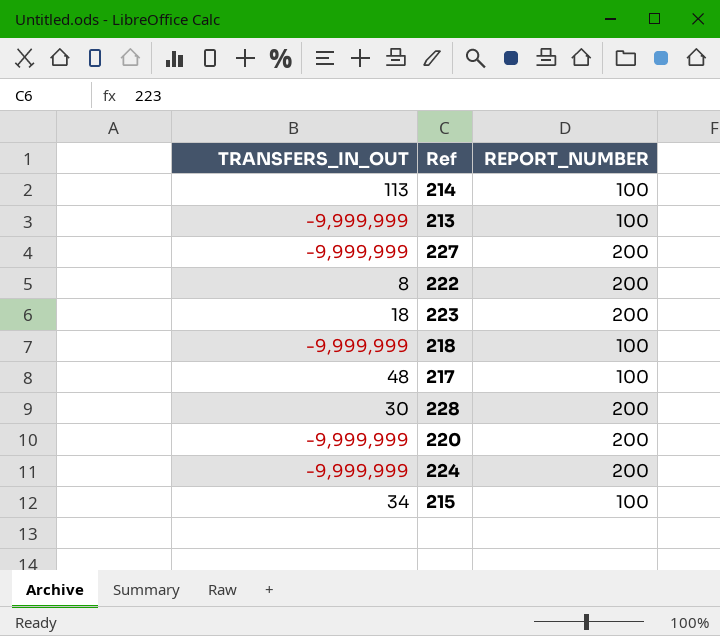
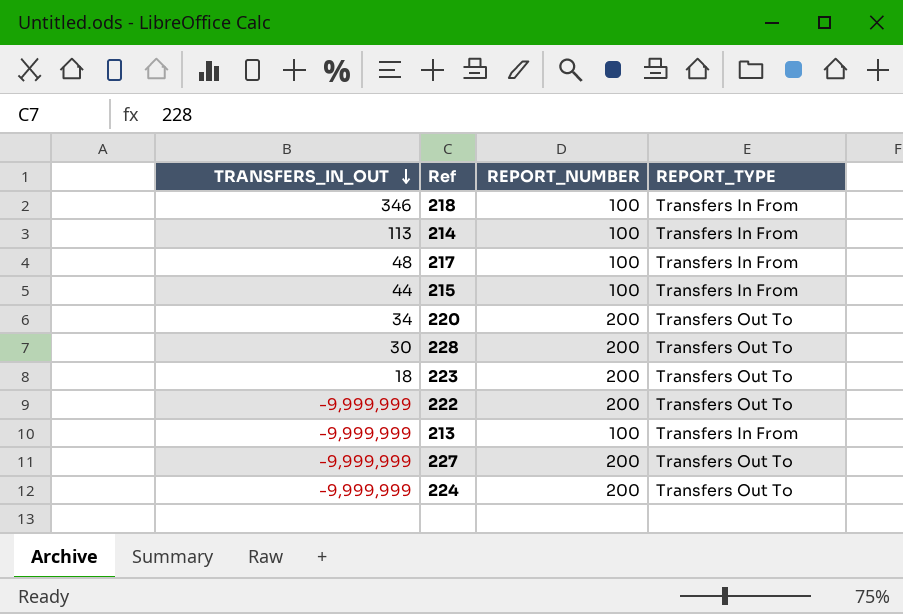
row order: none -> TRANSFERS_IN_OUT descending
column REPORT_TYPE | position: none -> 4
218 | TRANSFERS_IN_OUT: -9,999,999 -> 346
215 | TRANSFERS_IN_OUT: 34 -> 44
220 | TRANSFERS_IN_OUT: -9,999,999 -> 34
222 | TRANSFERS_IN_OUT: 8 -> -9,999,999

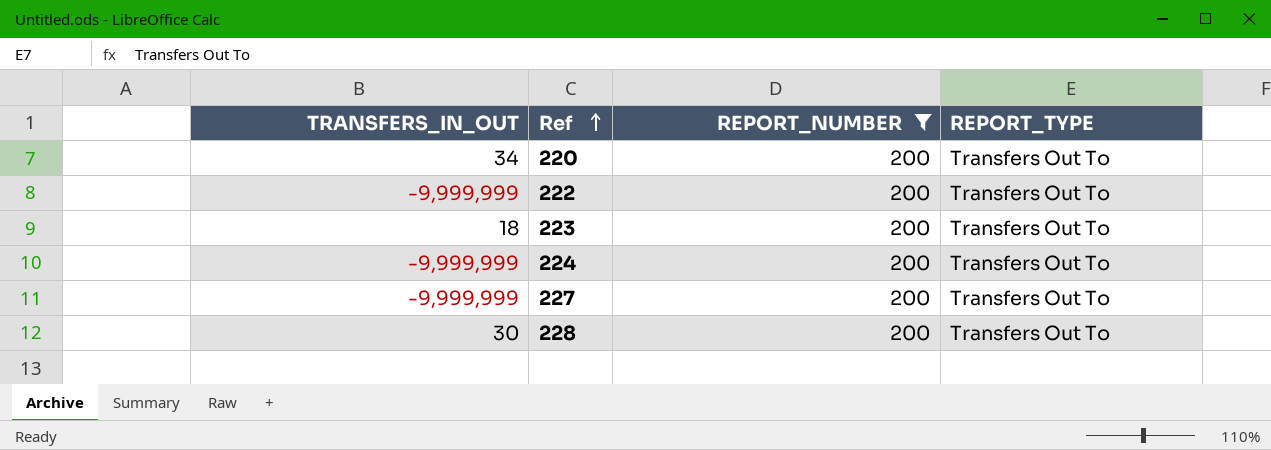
filter: none -> REPORT_NUMBER = 200
row order: TRANSFERS_IN_OUT descending -> Ref ascending

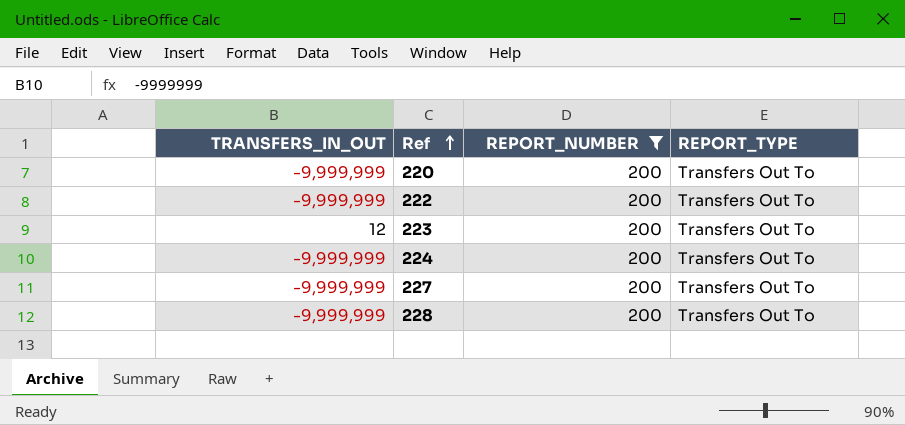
220 | TRANSFERS_IN_OUT: 34 -> -9,999,999
223 | TRANSFERS_IN_OUT: 18 -> 12
228 | TRANSFERS_IN_OUT: 30 -> -9,999,999

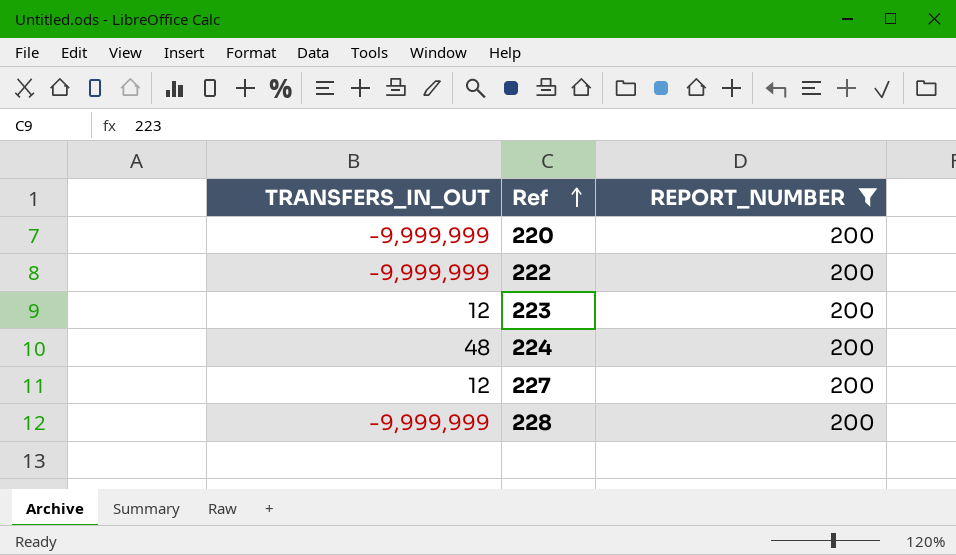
column REPORT_TYPE | position: 4 -> none
224 | TRANSFERS_IN_OUT: -9,999,999 -> 48
227 | TRANSFERS_IN_OUT: -9,999,999 -> 12

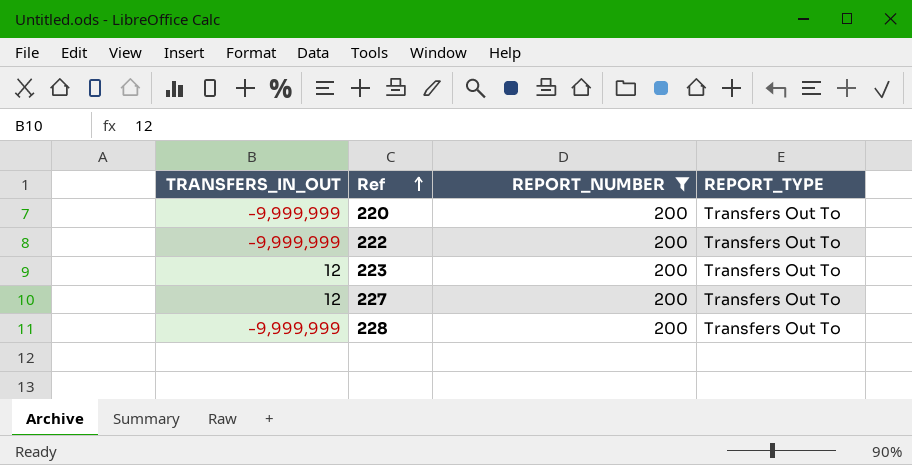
column REPORT_TYPE | position: none -> 4
row 224: 48 | 200 -> none

